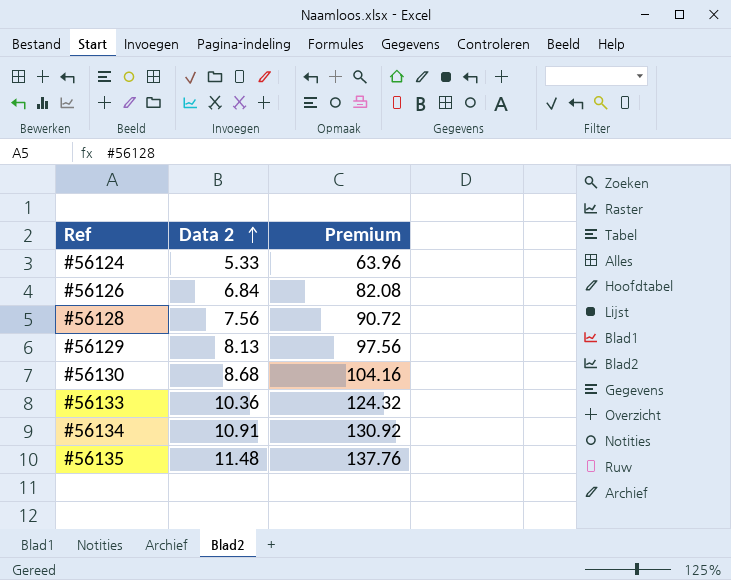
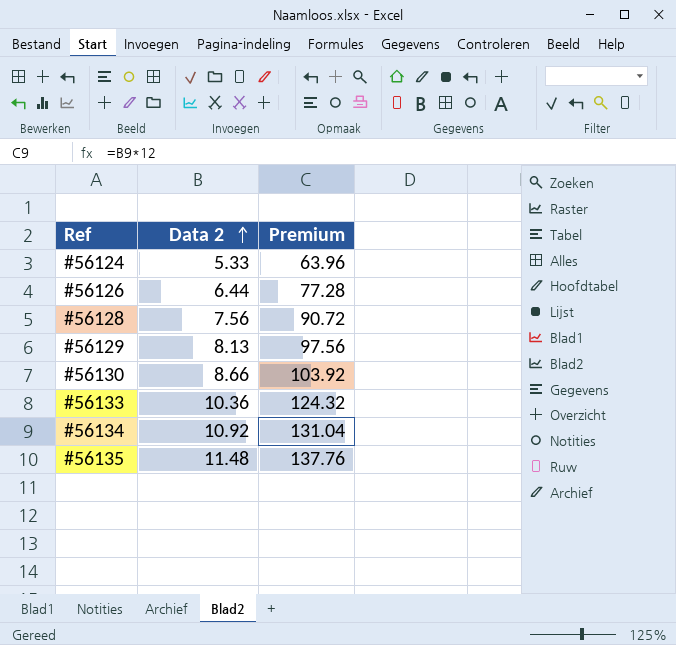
#56126 | Data 2: 6.84 -> 6.44
#56126 | Premium: 82.08 -> 77.28
#56130 | Data 2: 8.68 -> 8.66
#56130 | Premium: 104.16 -> 103.92
#56134 | Data 2: 10.91 -> 10.92
#56134 | Premium: 130.92 -> 131.04

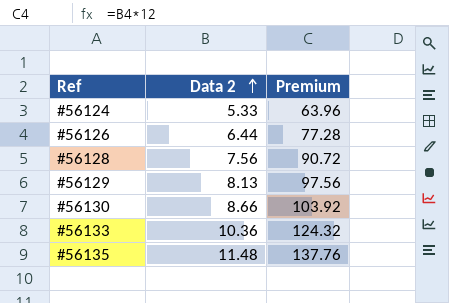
row #56134: 10.92 | 131.04 -> none

